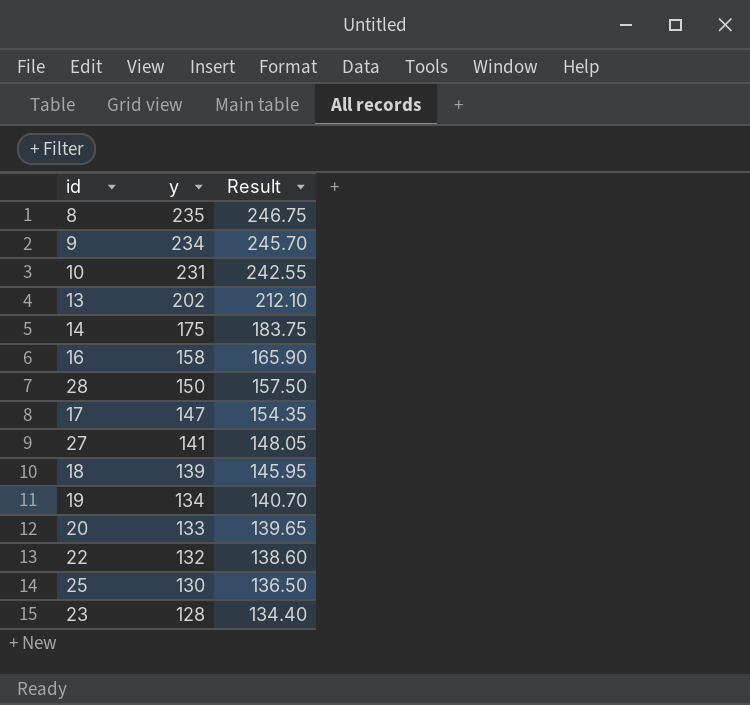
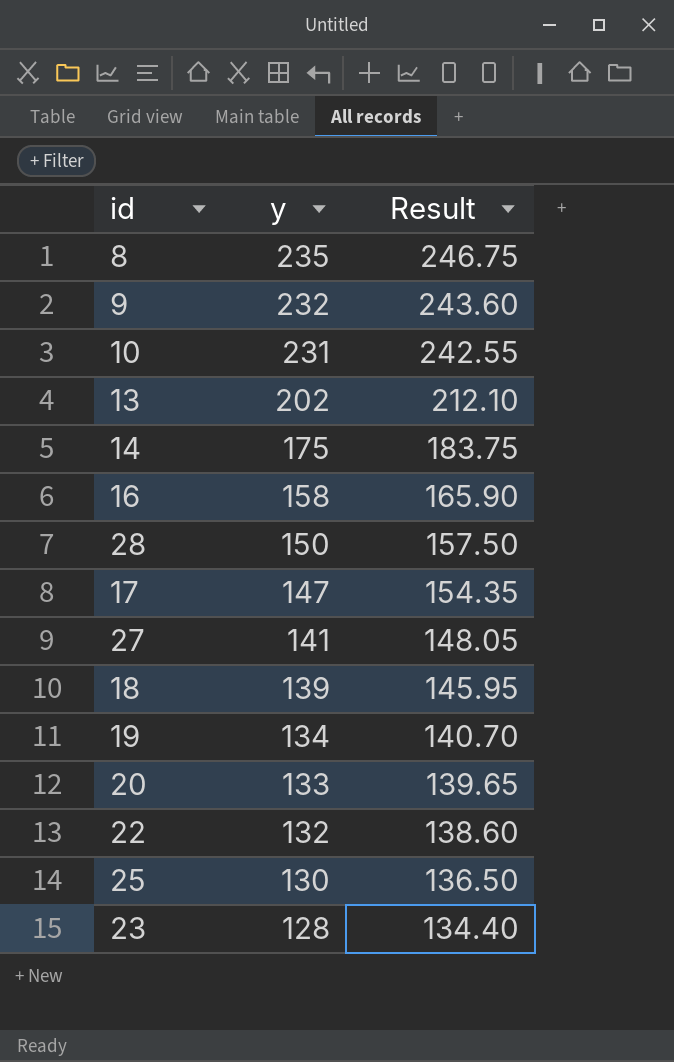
9 | y: 234 -> 232
9 | Result: 245.70 -> 243.60

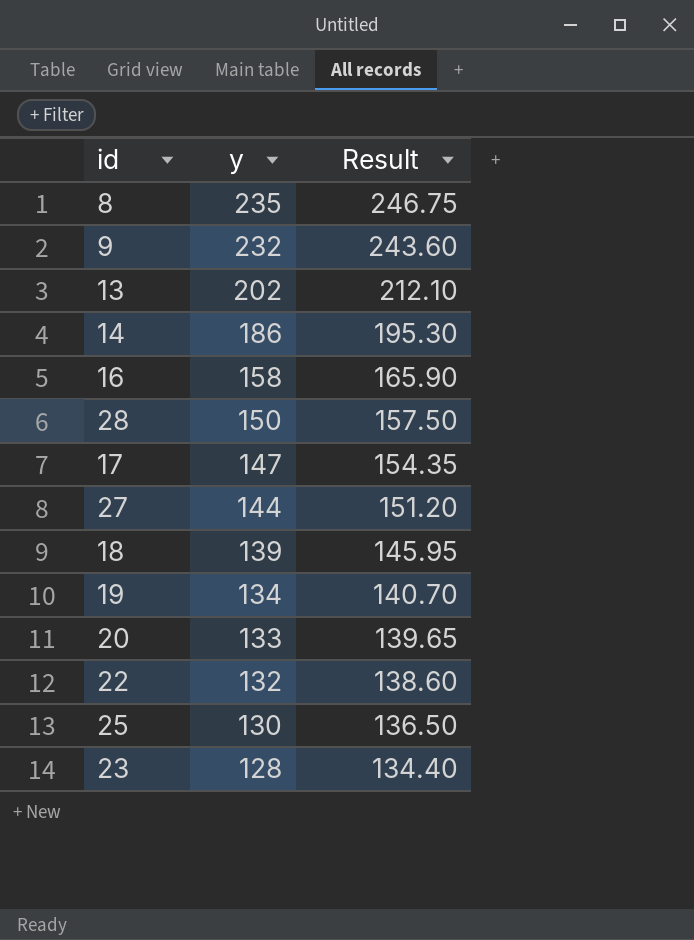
row 10: 231 | 242.55 -> none
14 | y: 175 -> 186
14 | Result: 183.75 -> 195.30
27 | y: 141 -> 144
27 | Result: 148.05 -> 151.20

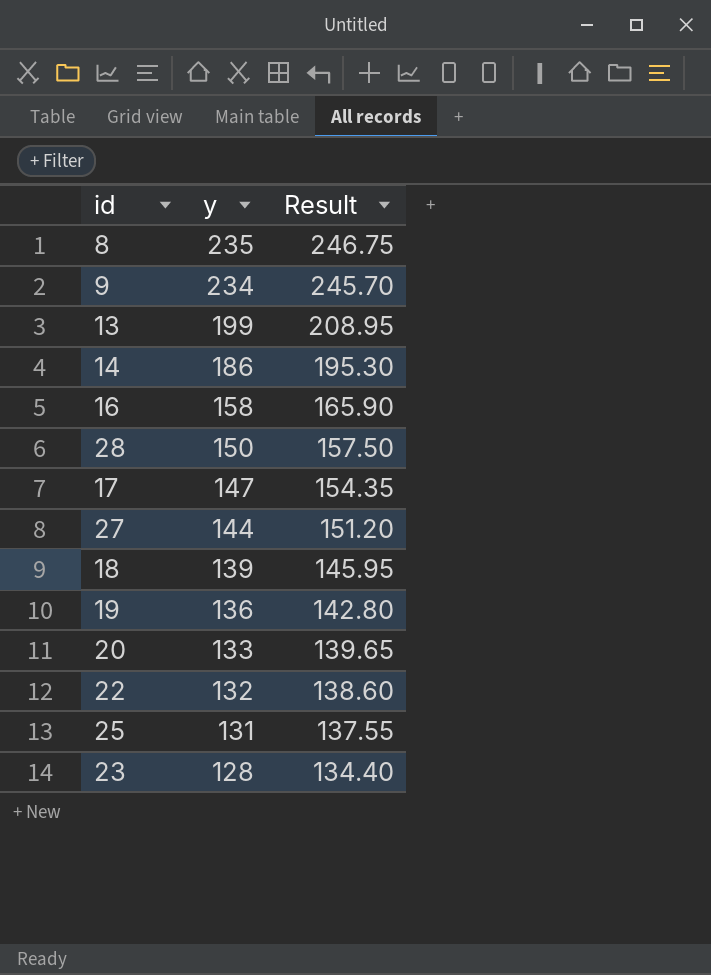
9 | y: 232 -> 234
9 | Result: 243.60 -> 245.70
13 | y: 202 -> 199
13 | Result: 212.10 -> 208.95
19 | y: 134 -> 136
19 | Result: 140.70 -> 142.80
25 | y: 130 -> 131
25 | Result: 136.50 -> 137.55

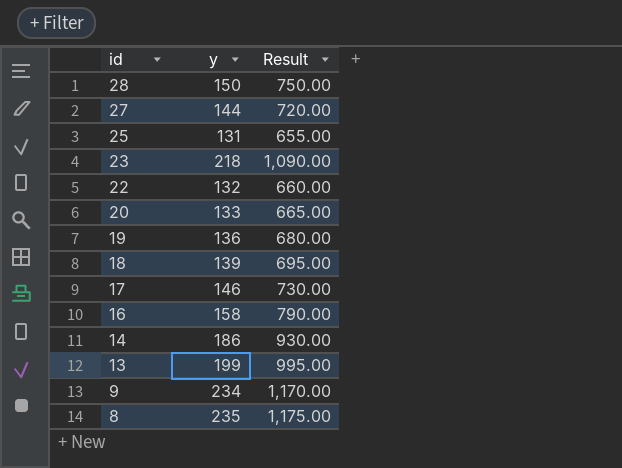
row order: y descending -> id descending
column Result | formula: [y] * 1.05 -> [y] * 5
23 | y: 128 -> 218
17 | y: 147 -> 146

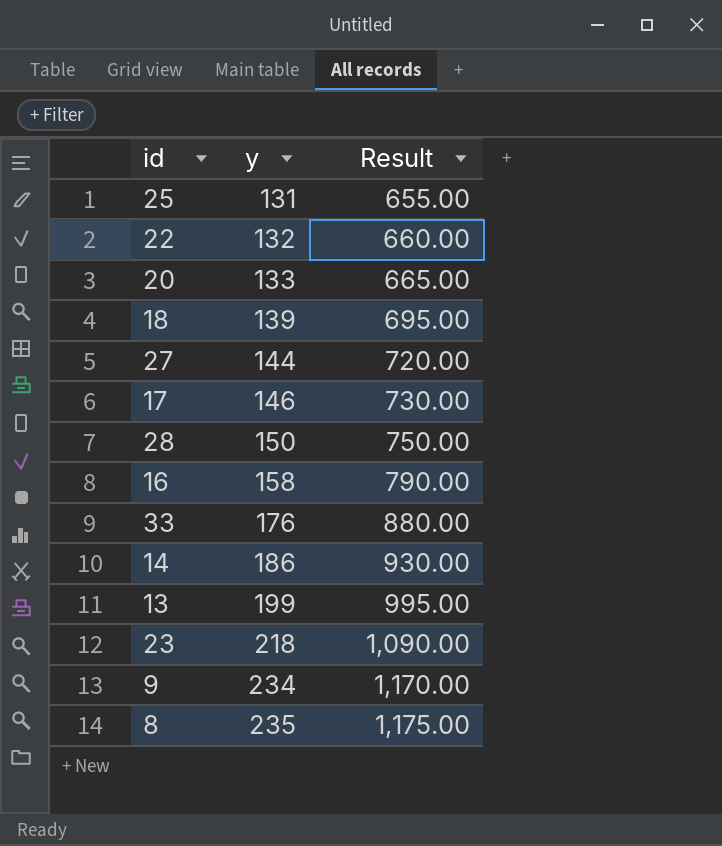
row order: id descending -> y ascending
row 19: 136 | 680.00 -> none
row 33: none -> 176 | 880.00

